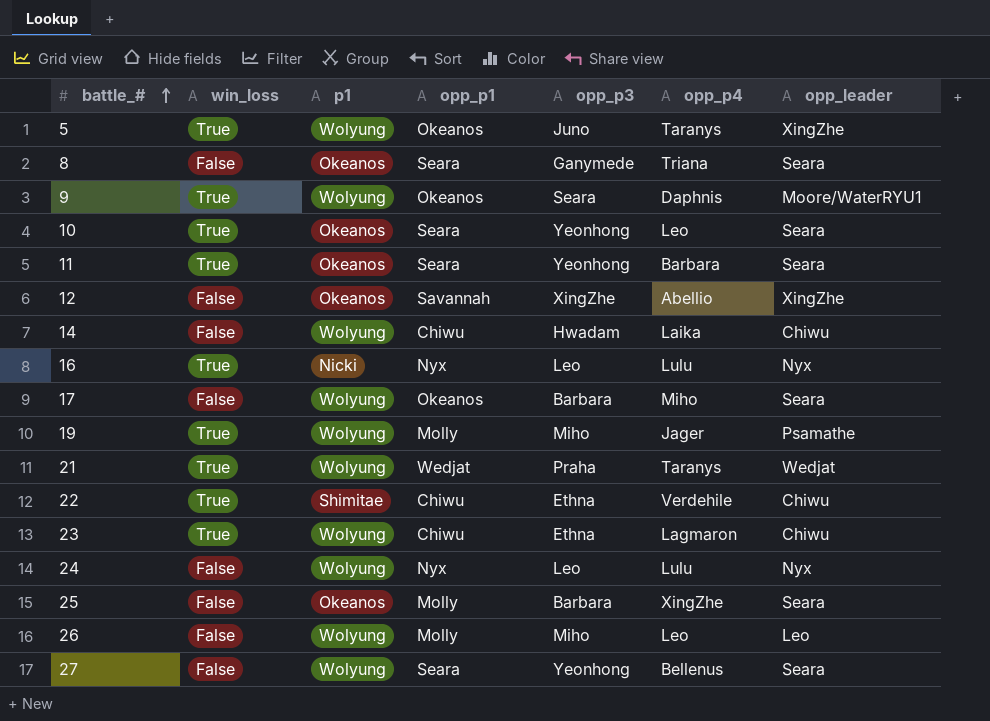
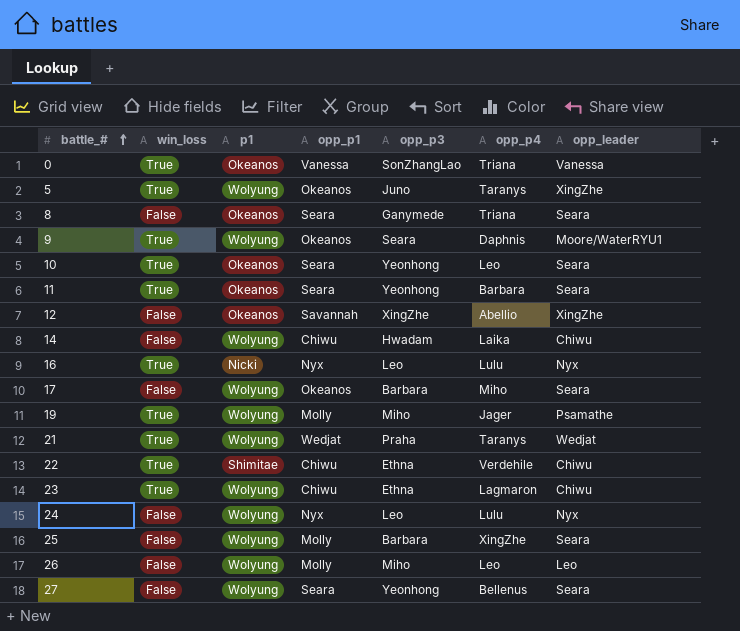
row 0: none -> True | Okeanos | Vanessa | SonZhangLao | Triana | Vanessa
25 | p1: Okeanos -> Wolyung

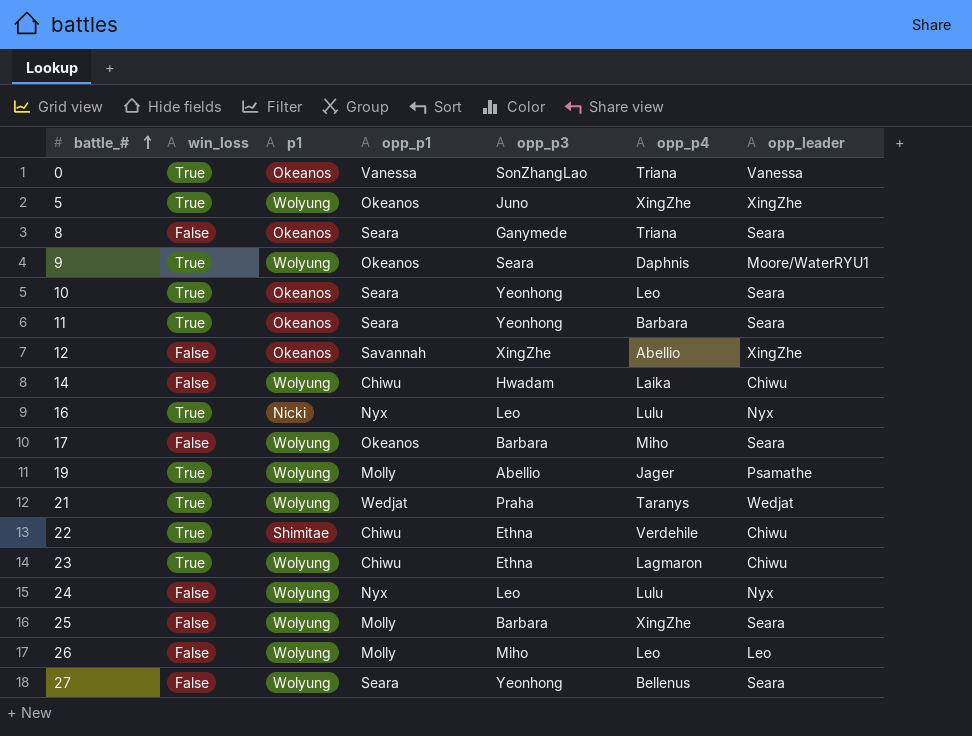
5 | opp_p4: Taranys -> XingZhe
19 | opp_p3: Miho -> Abellio

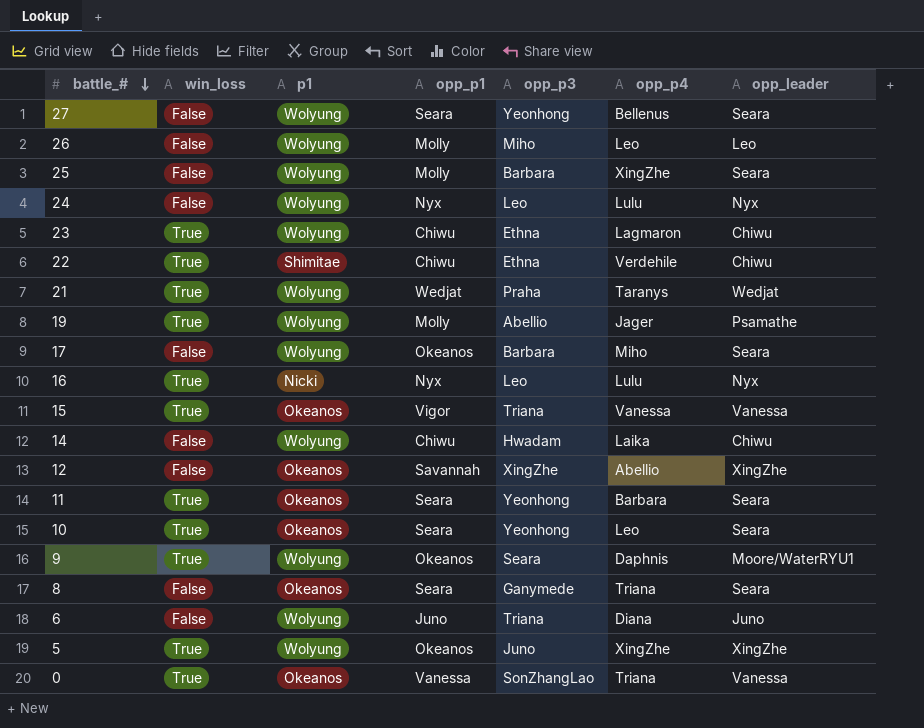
row order: battle_# ascending -> battle_# descending
row 15: none -> True | Okeanos | Vigor | Triana | Vanessa | Vanessa
row 6: none -> False | Wolyung | Juno | Triana | Diana | Juno

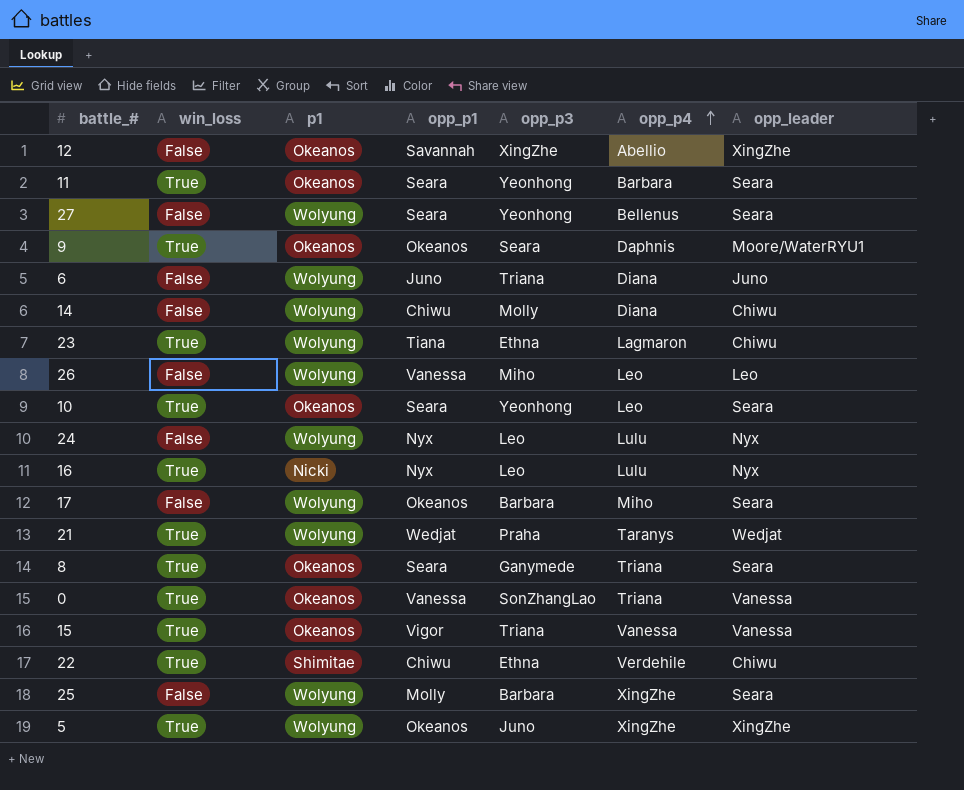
row order: battle_# descending -> opp_p4 ascending
row 19: True | Wolyung | Molly | Abellio | Jager | Psamathe -> none
9 | p1: Wolyung -> Okeanos
14 | opp_p3: Hwadam -> Molly
14 | opp_p4: Laika -> Diana
23 | opp_p1: Chiwu -> Tiana
26 | opp_p1: Molly -> Vanessa
8 | win_loss: False -> True

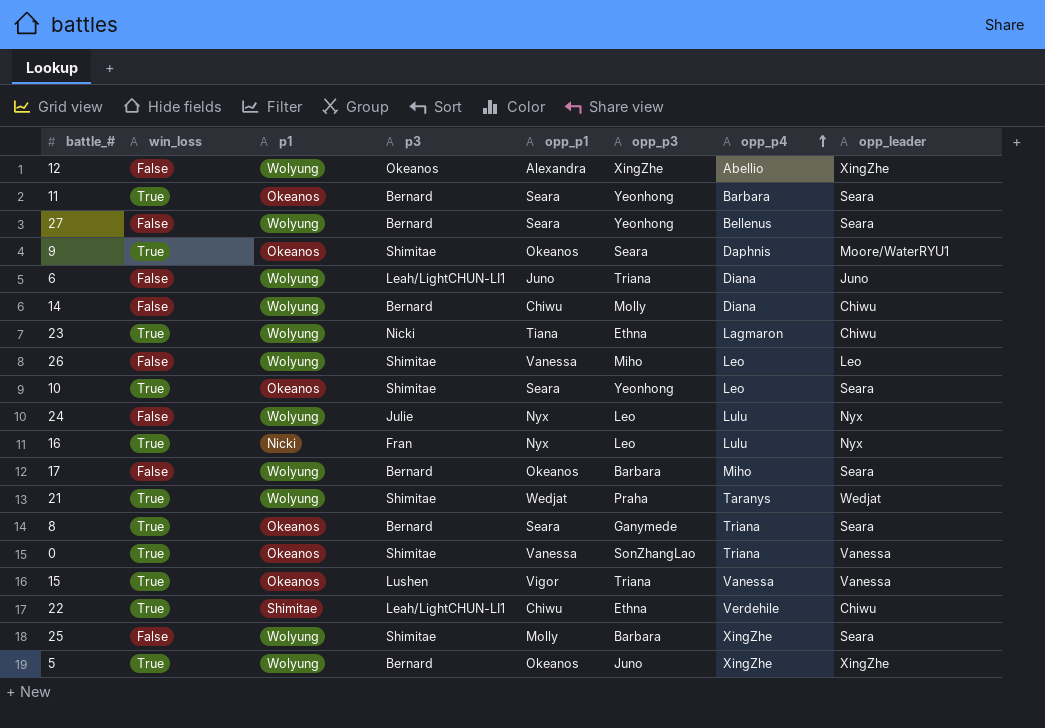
column p3 | position: none -> 4
12 | p1: Okeanos -> Wolyung
12 | opp_p1: Savannah -> Alexandra

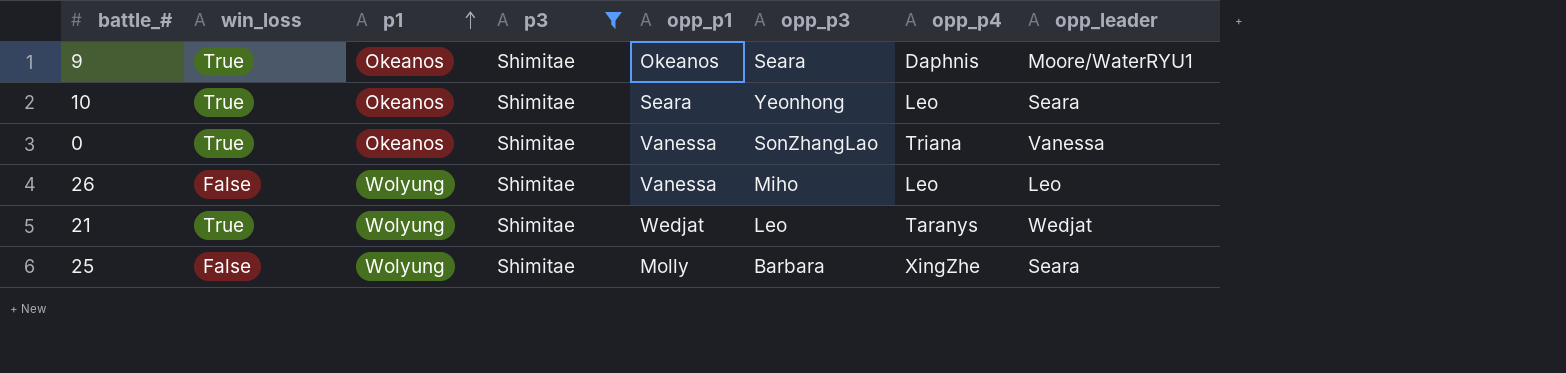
filter: none -> p3 = Shimitae
row order: opp_p4 ascending -> p1 ascending
21 | opp_p3: Praha -> Leo

